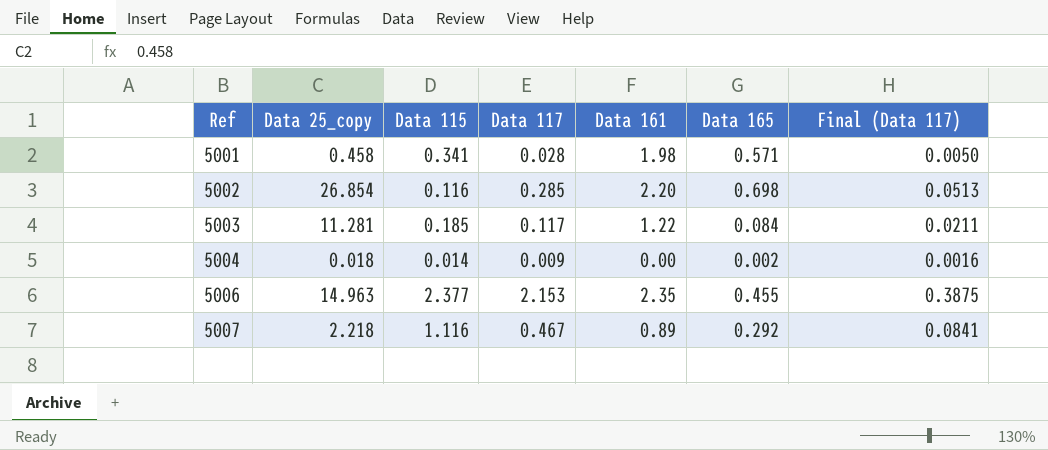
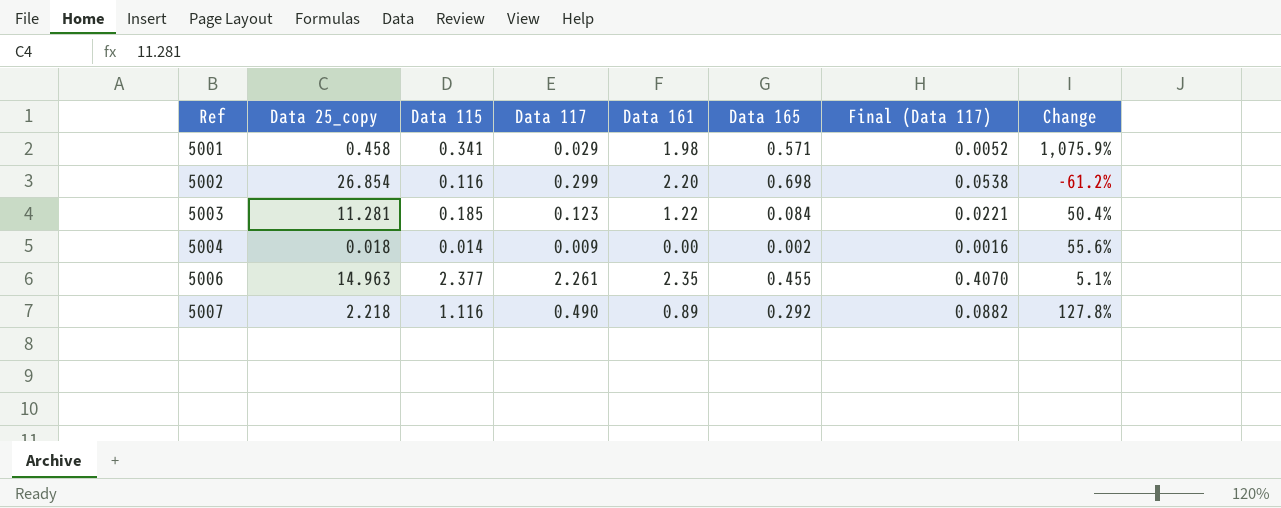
column Change | formula: none -> ([Data 115] - [Data 117]) / [Data 117]
5001 | Data 117: 0.028 -> 0.029
5001 | Final (Data 117): 0.0050 -> 0.0052
5002 | Data 117: 0.285 -> 0.299
5002 | Final (Data 117): 0.0513 -> 0.0538
5003 | Data 117: 0.117 -> 0.123
5003 | Final (Data 117): 0.0211 -> 0.0221
5006 | Data 117: 2.153 -> 2.261
5006 | Final (Data 117): 0.3875 -> 0.4070
5007 | Data 117: 0.467 -> 0.490
5007 | Final (Data 117): 0.0841 -> 0.0882

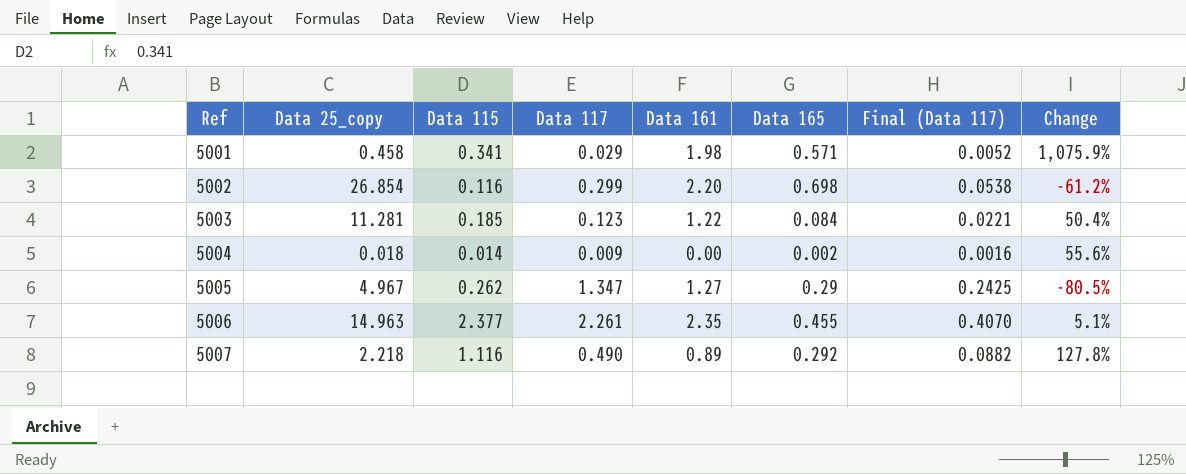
row 5005: none -> 4.967 | 0.262 | 1.347 | 1.27 | 0.29 | 0.2425 | -80.5%

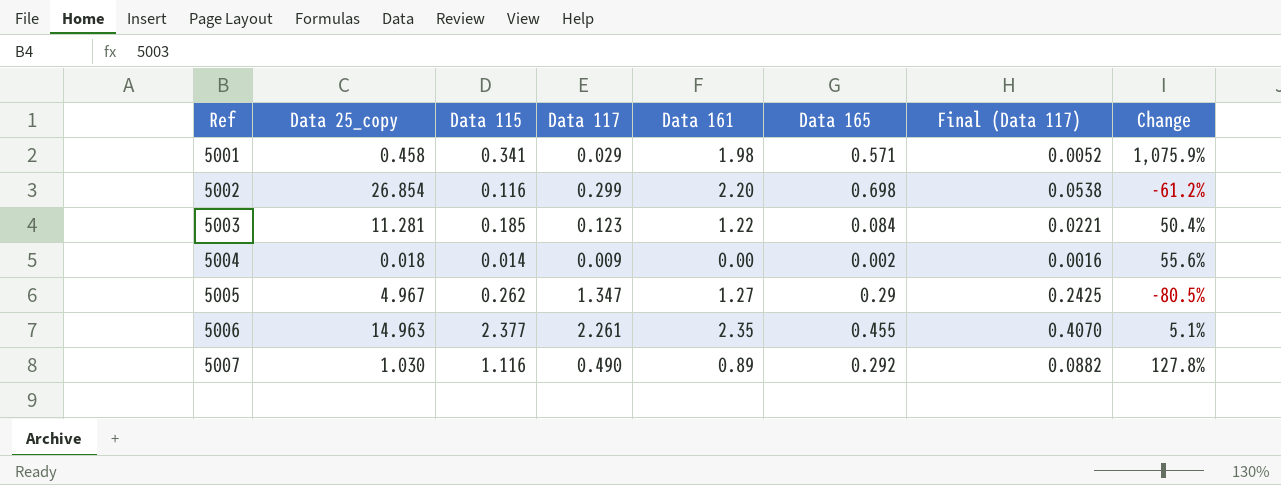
5007 | Data 25_copy: 2.218 -> 1.030

